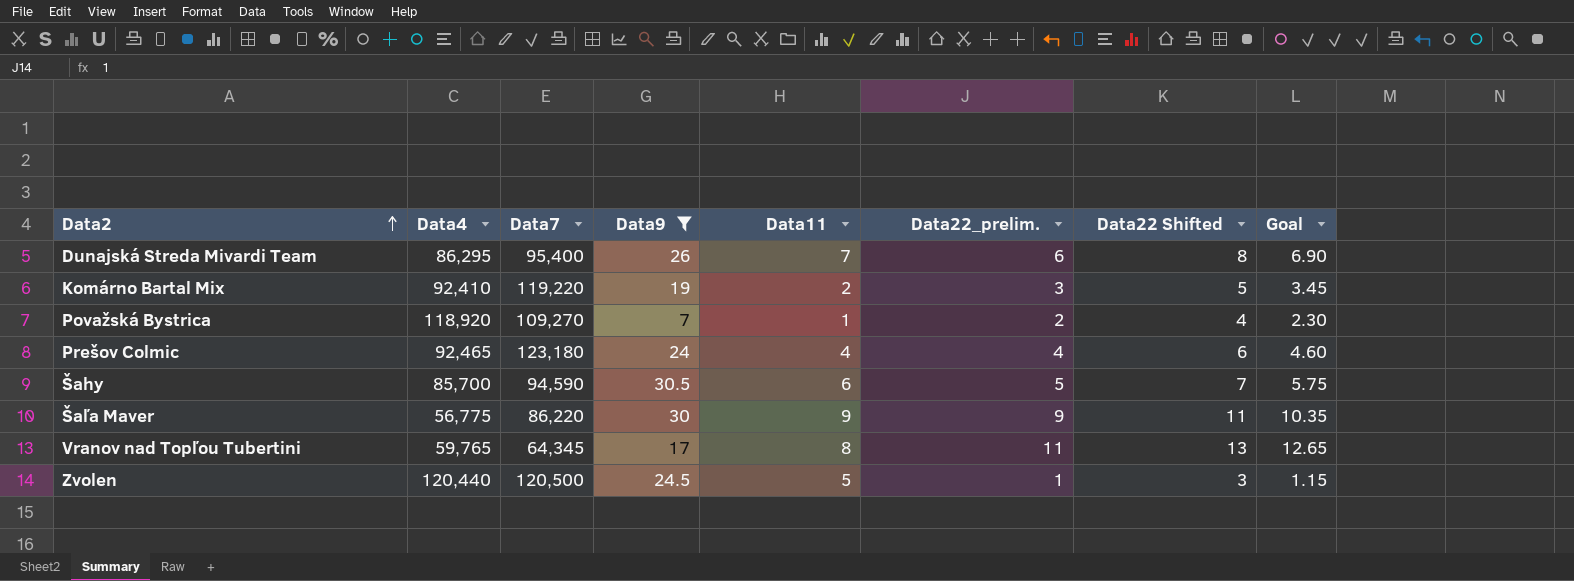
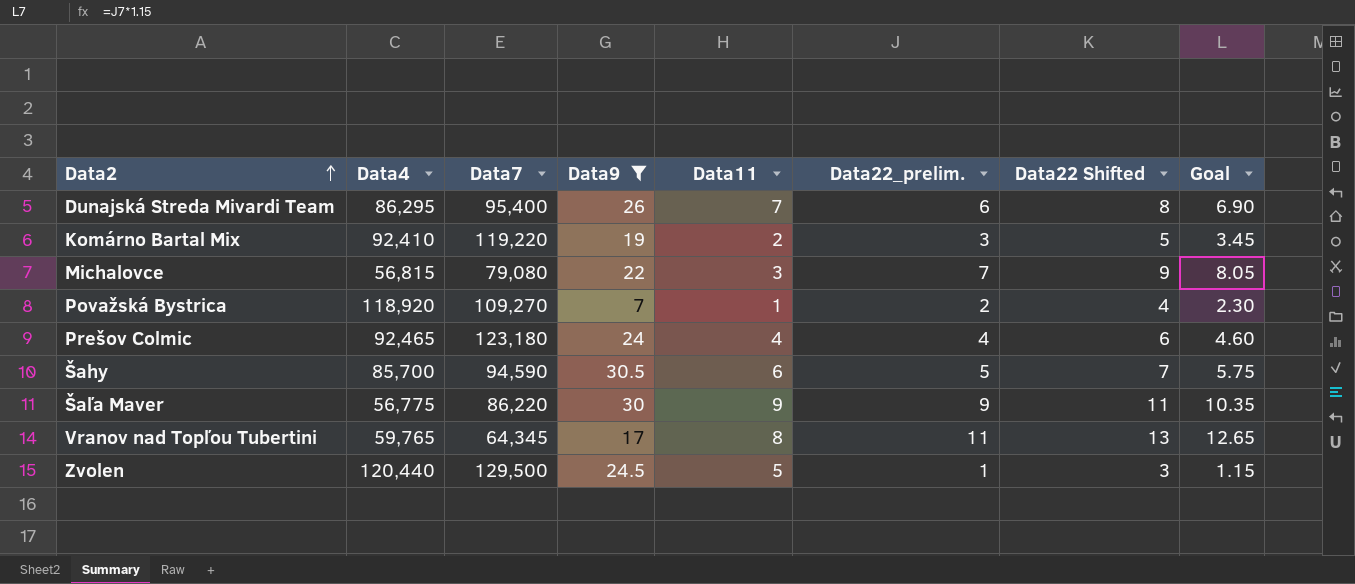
row Michalovce: none -> 56,815 | 79,080 | 22 | 3 | 7 | 9 | 8.05
Zvolen | Data7: 120,500 -> 129,500

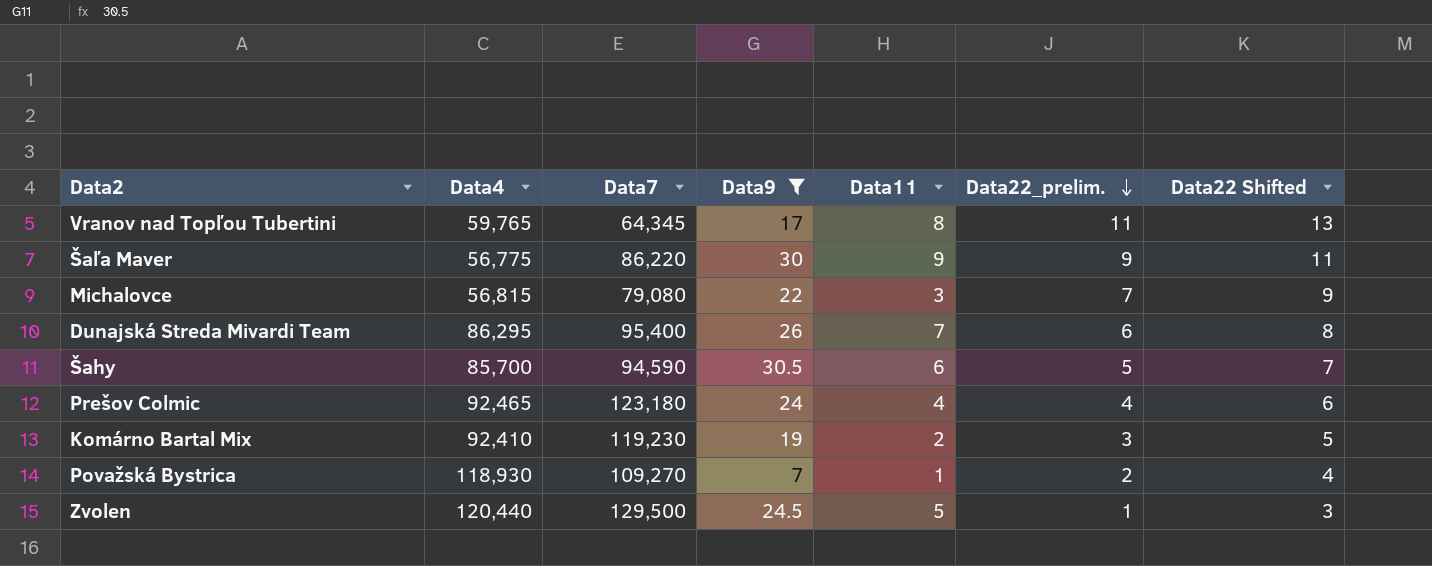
row order: Data2 ascending -> Data22_prelim. descending
column Goal | formula: [Data22_prelim.] * 1.15 -> none
Komárno Bartal Mix | Data7: 119,220 -> 119,230
Považská Bystrica | Data4: 118,920 -> 118,930

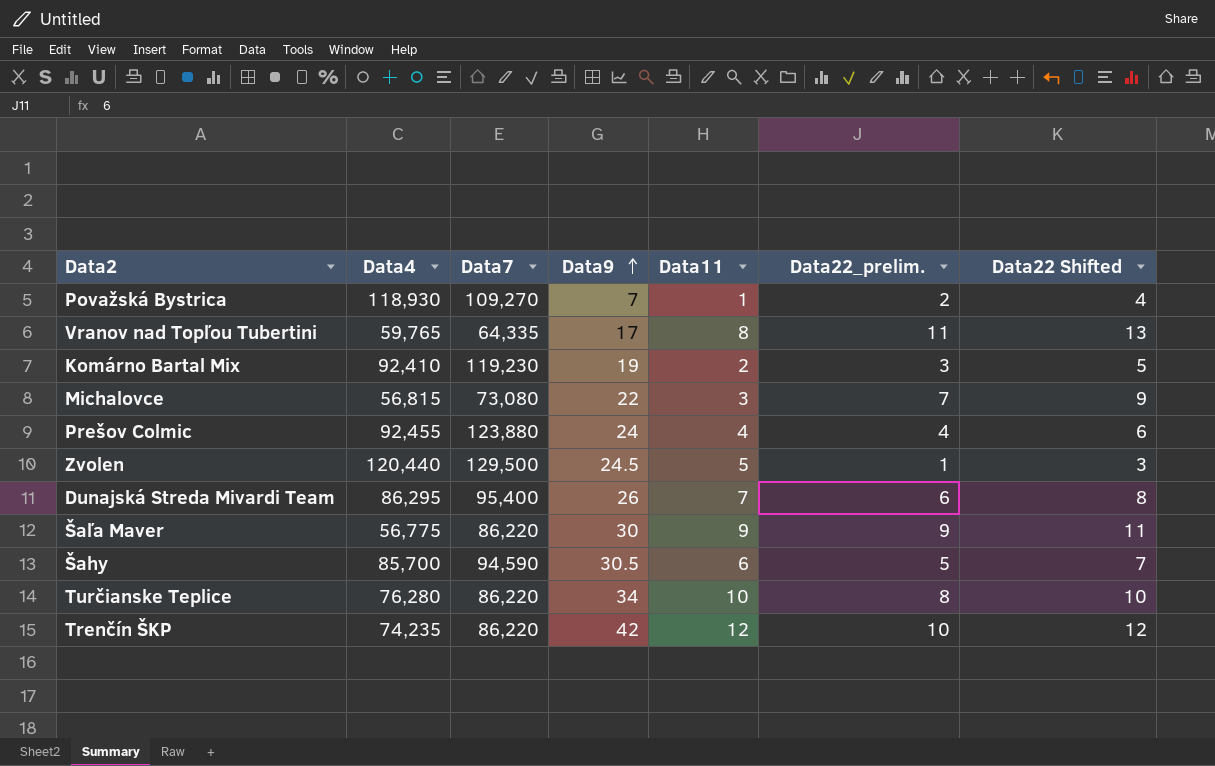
filter: Data9 <= 30.5 -> none
row order: Data22_prelim. descending -> Data9 ascending
Vranov nad Topľou Tubertini | Data7: 64,345 -> 64,335
Michalovce | Data7: 79,080 -> 73,080
Prešov Colmic | Data4: 92,465 -> 92,455
Prešov Colmic | Data7: 123,180 -> 123,880

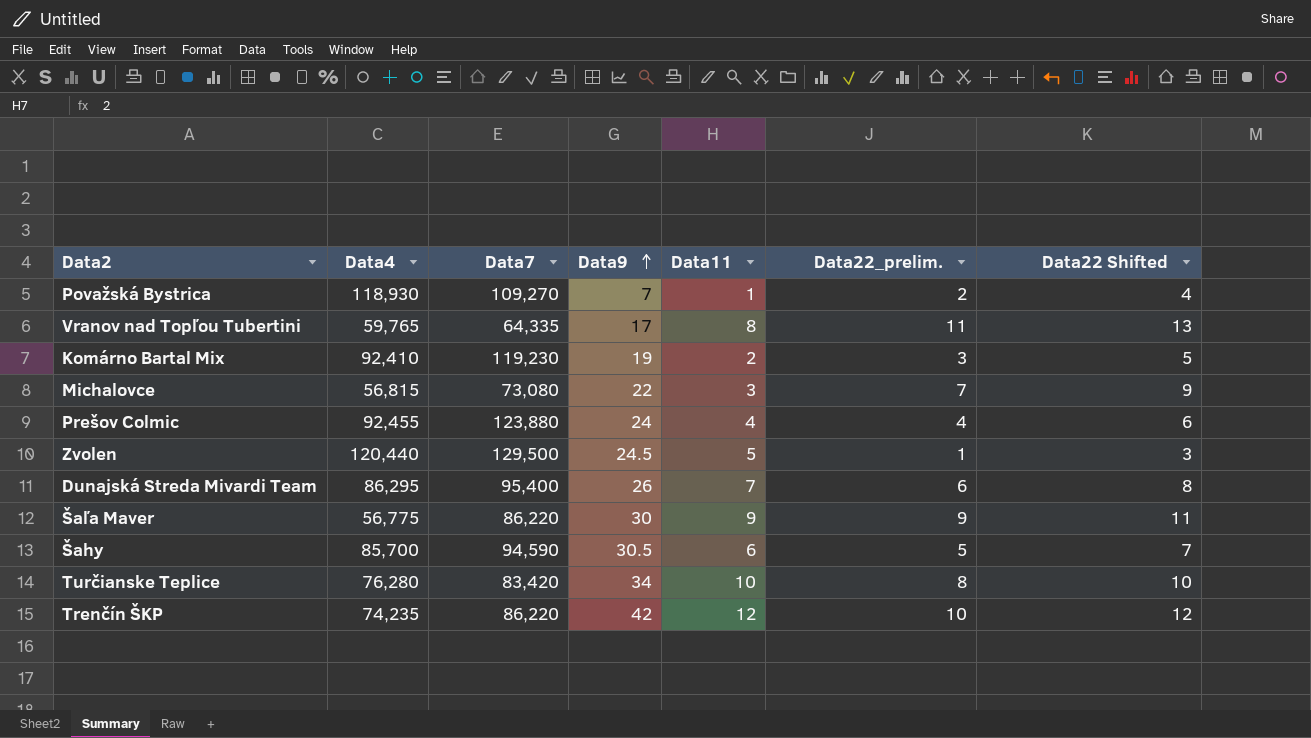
Turčianske Teplice | Data7: 86,220 -> 83,420

